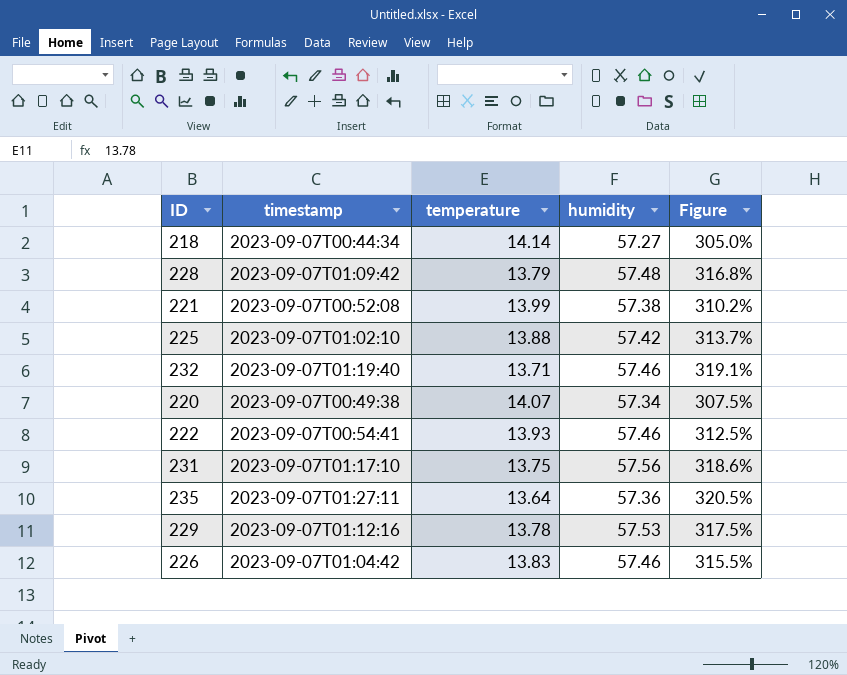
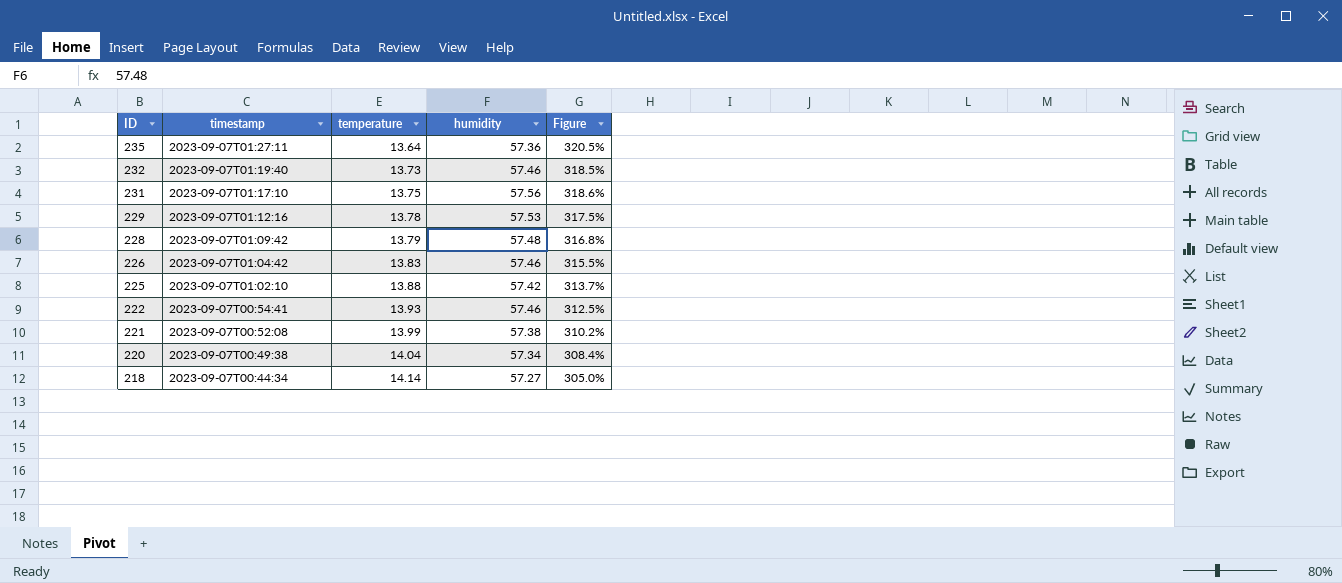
row order: none -> ID descending
232 | temperature: 13.71 -> 13.73
232 | Figure: 319.1% -> 318.5%
220 | temperature: 14.07 -> 14.04
220 | Figure: 307.5% -> 308.4%

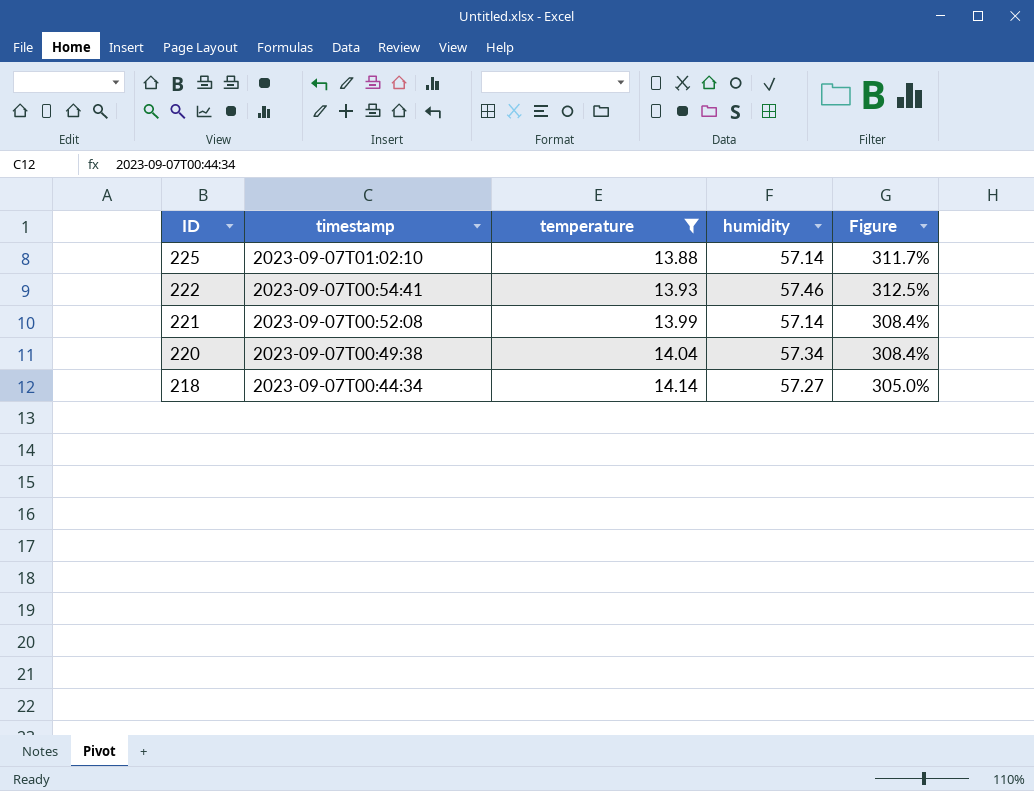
filter: none -> temperature >= 13.88
225 | humidity: 57.42 -> 57.14
225 | Figure: 313.7% -> 311.7%
221 | humidity: 57.38 -> 57.14
221 | Figure: 310.2% -> 308.4%

